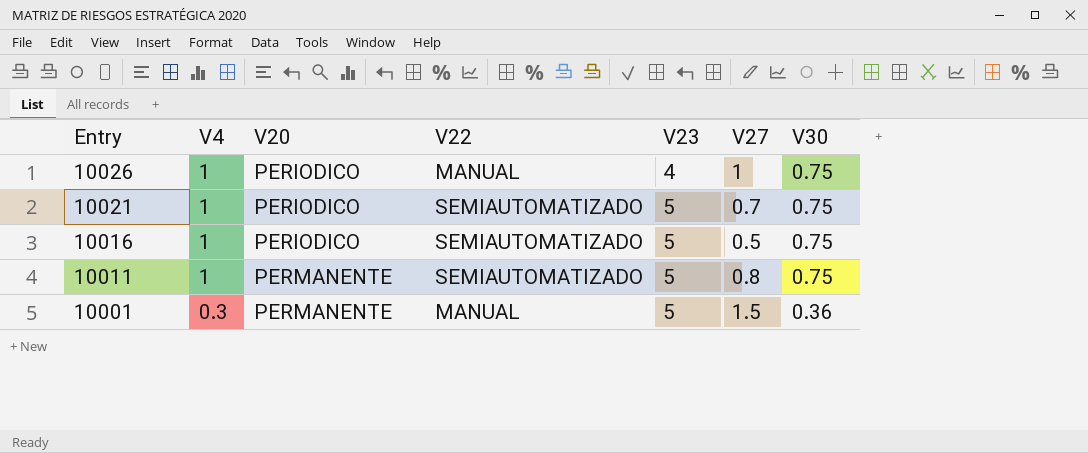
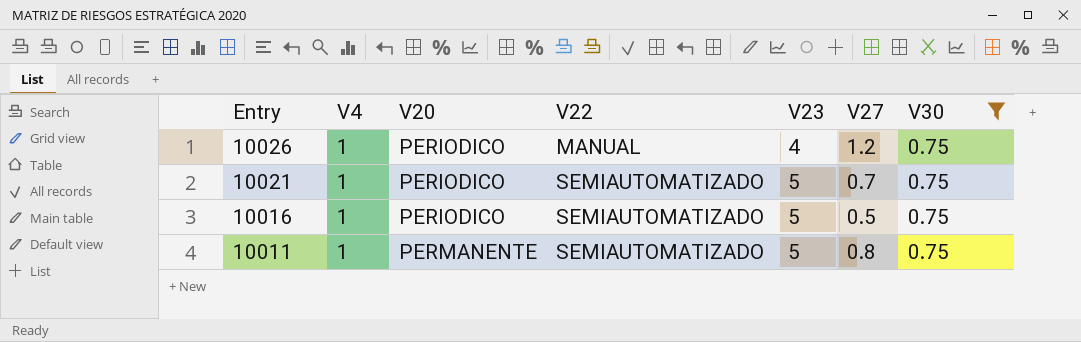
filter: none -> V30 = 0.75
10026 | V27: 1 -> 1.2

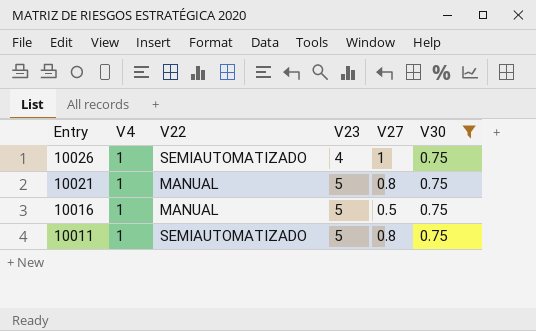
column V20 | position: 3 -> none
10026 | V22: MANUAL -> SEMIAUTOMATIZADO
10026 | V27: 1.2 -> 1
10021 | V22: SEMIAUTOMATIZADO -> MANUAL
10021 | V27: 0.7 -> 0.8
10016 | V22: SEMIAUTOMATIZADO -> MANUAL

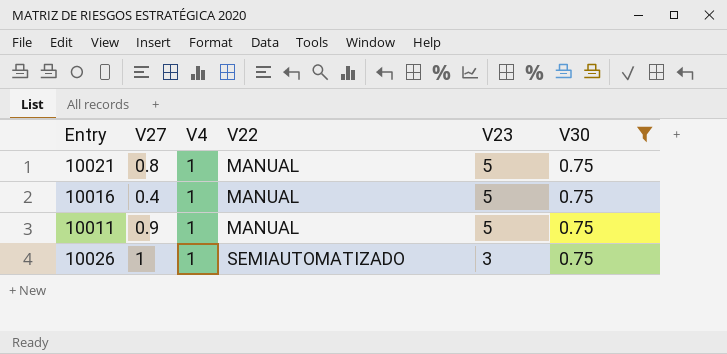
row order: Entry descending -> V22 ascending
column V27 | position: 5 -> 2
10016 | V27: 0.5 -> 0.4
10011 | V27: 0.8 -> 0.9
10011 | V22: SEMIAUTOMATIZADO -> MANUAL
10026 | V23: 4 -> 3

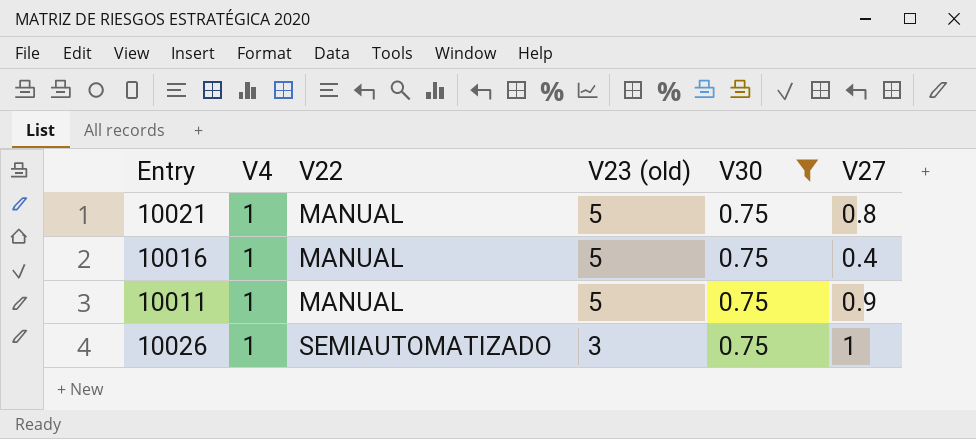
column name: V23 -> V23 (old)
column V27 | position: 2 -> 6

